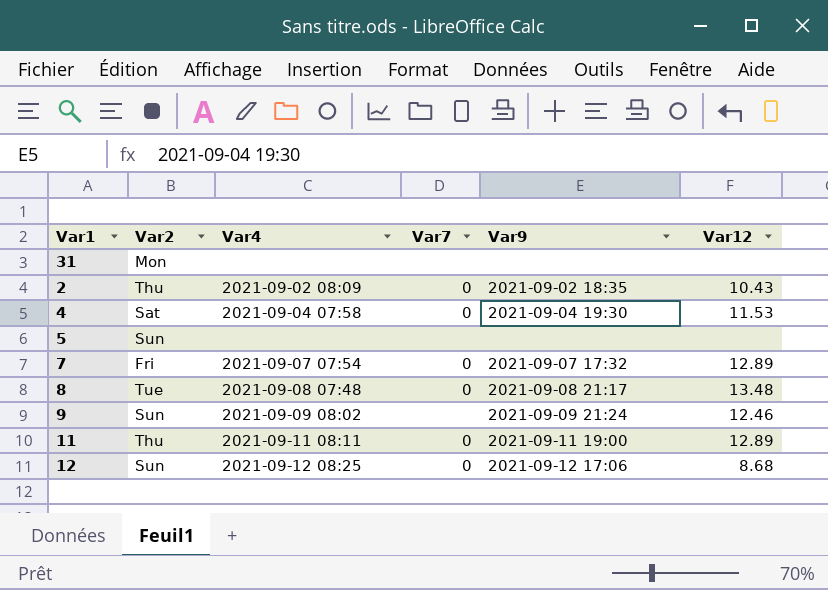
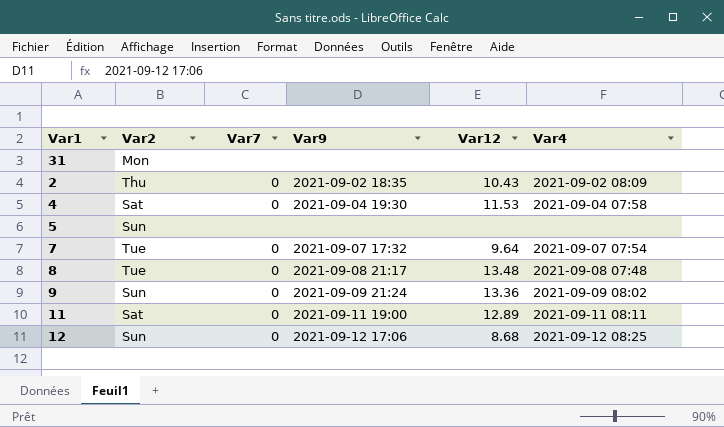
column Var4 | position: 3 -> 6
7 | Var2: Fri -> Tue
7 | Var12: 12.89 -> 9.64
9 | Var7: none -> 0
9 | Var12: 12.46 -> 13.36
11 | Var2: Thu -> Sat

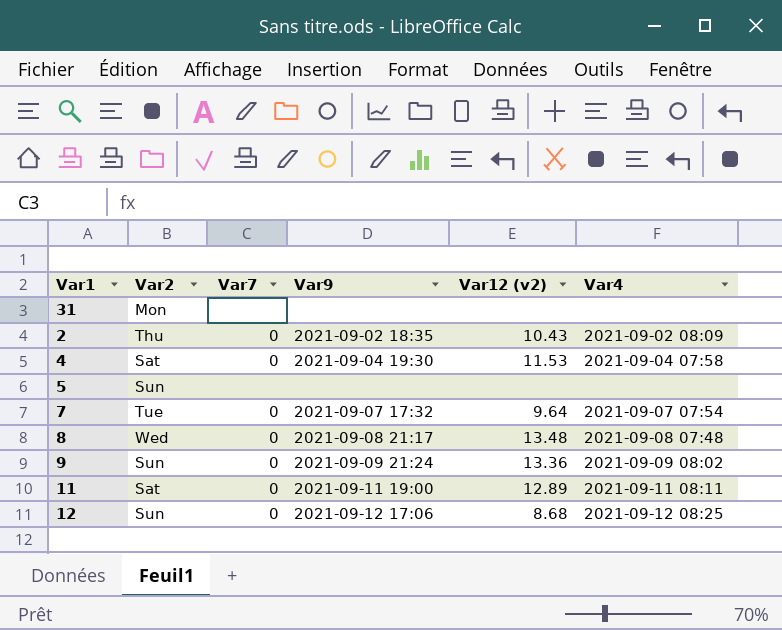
column name: Var12 -> Var12 (v2)
8 | Var2: Tue -> Wed

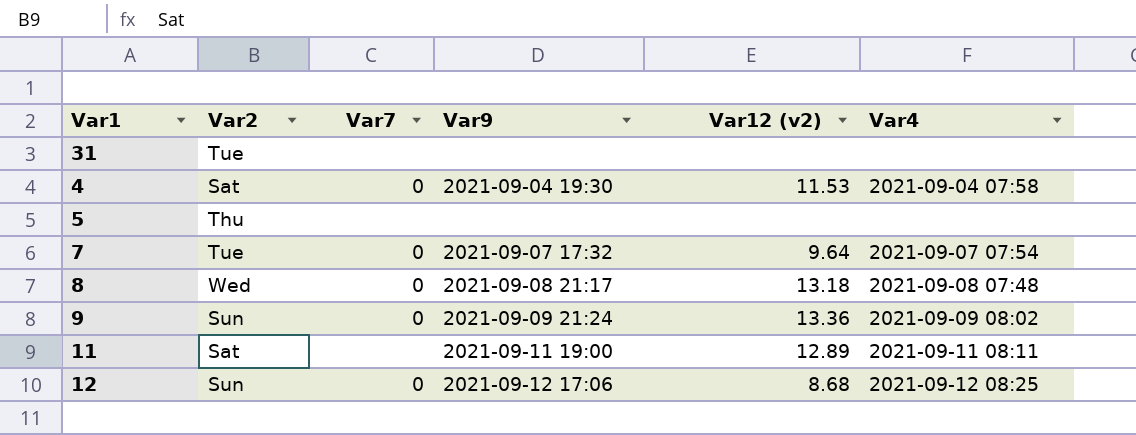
row 2: Thu | 0 | 2021-09-02 18:35 | 10.43 | 2021-09-02 08:09 -> none
31 | Var2: Mon -> Tue
5 | Var2: Sun -> Thu
8 | Var12 (v2): 13.48 -> 13.18
11 | Var7: 0 -> none

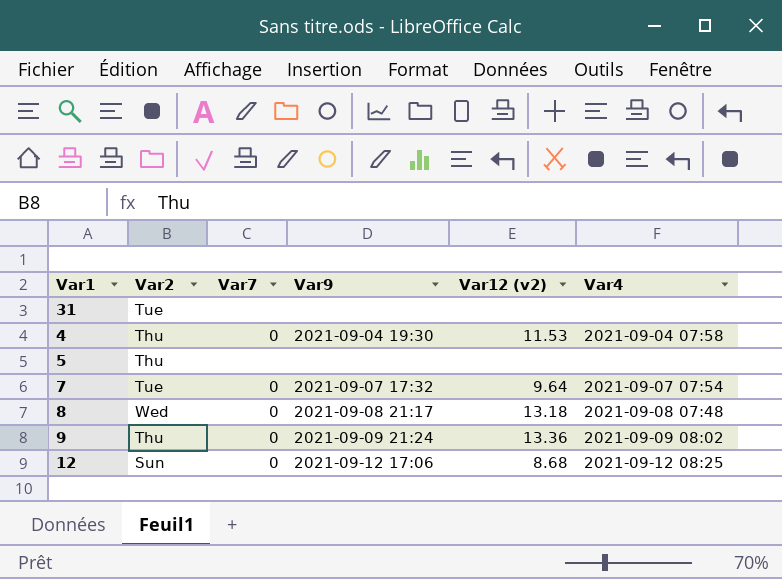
row 11: Sat | none | 2021-09-11 19:00 | 12.89 | 2021-09-11 08:11 -> none
4 | Var2: Sat -> Thu
9 | Var2: Sun -> Thu

